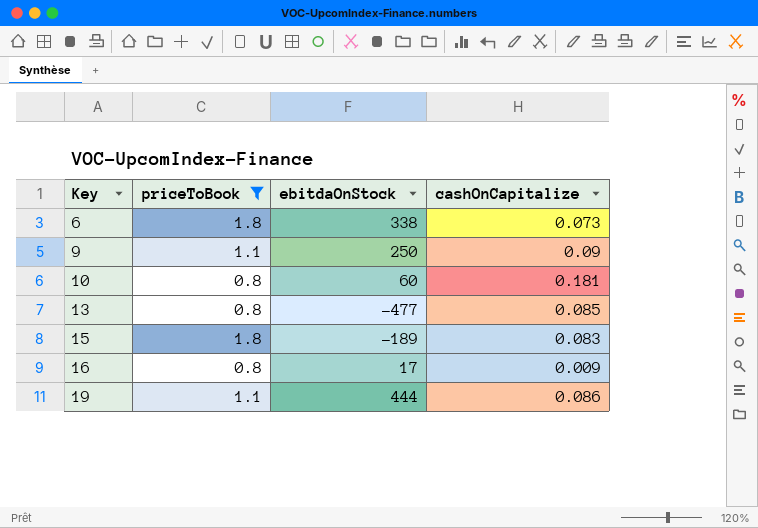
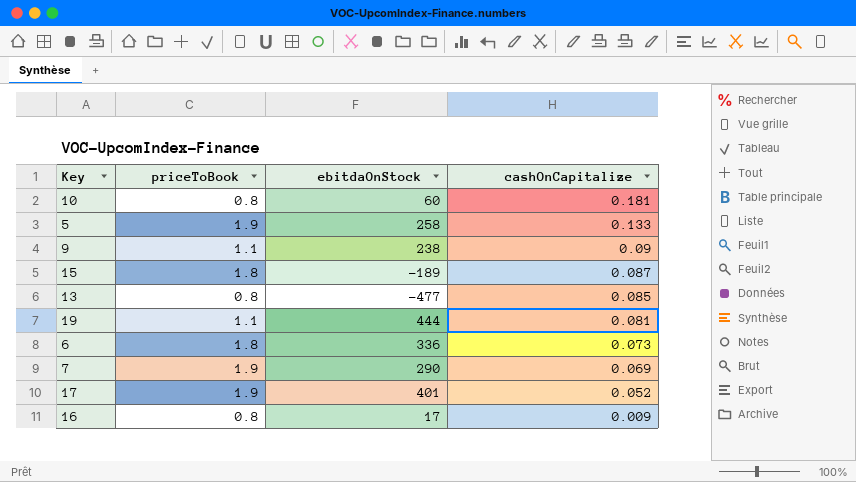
filter: priceToBook != 1.9 -> none
row order: Key ascending -> cashOnCapitalize descending
9 | ebitdaOnStock: 250 -> 238
15 | cashOnCapitalize: 0.083 -> 0.087
19 | cashOnCapitalize: 0.086 -> 0.081
6 | ebitdaOnStock: 338 -> 336

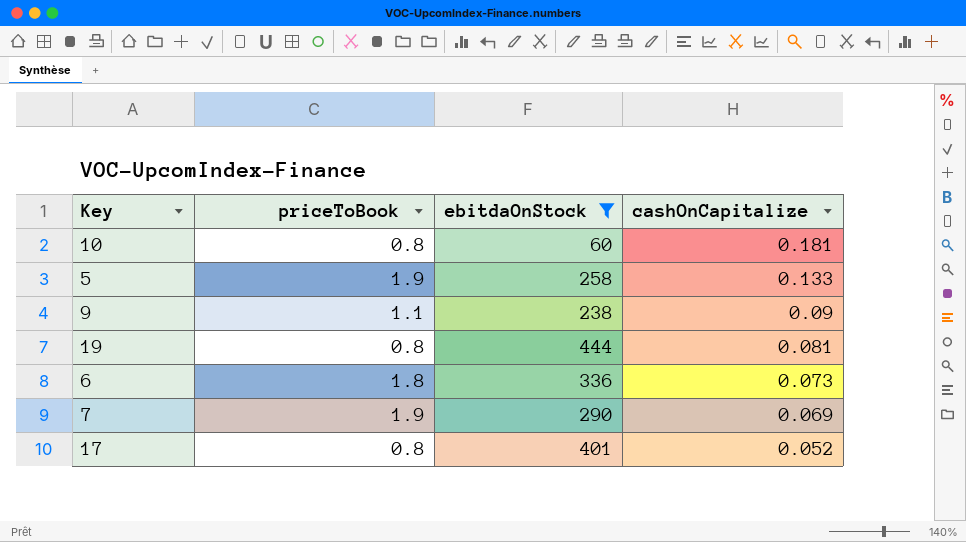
filter: none -> ebitdaOnStock >= 60
19 | priceToBook: 1.1 -> 0.8
17 | priceToBook: 1.9 -> 0.8

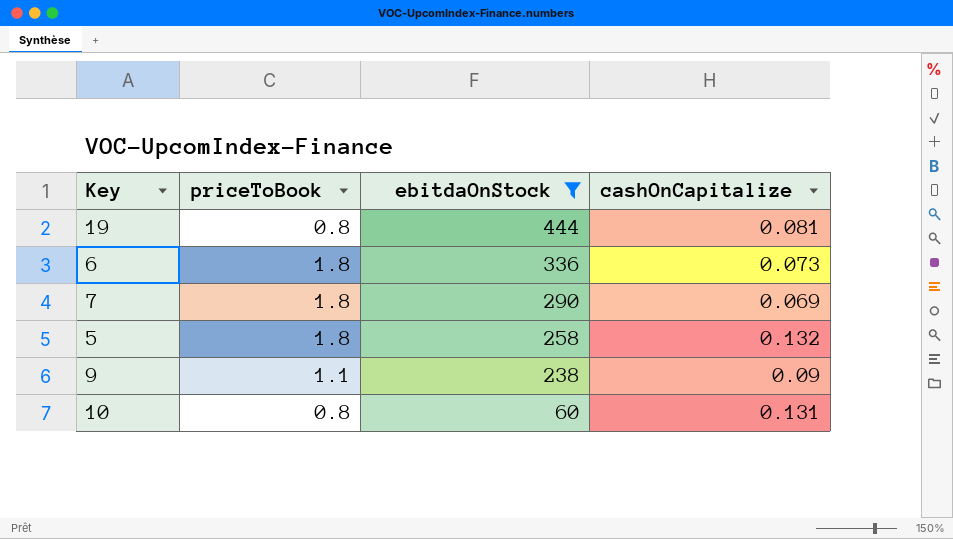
row order: cashOnCapitalize descending -> ebitdaOnStock descending
row 17: 0.8 | 401 | 0.052 -> none
7 | priceToBook: 1.9 -> 1.8
5 | priceToBook: 1.9 -> 1.8
5 | cashOnCapitalize: 0.133 -> 0.132
10 | cashOnCapitalize: 0.181 -> 0.131

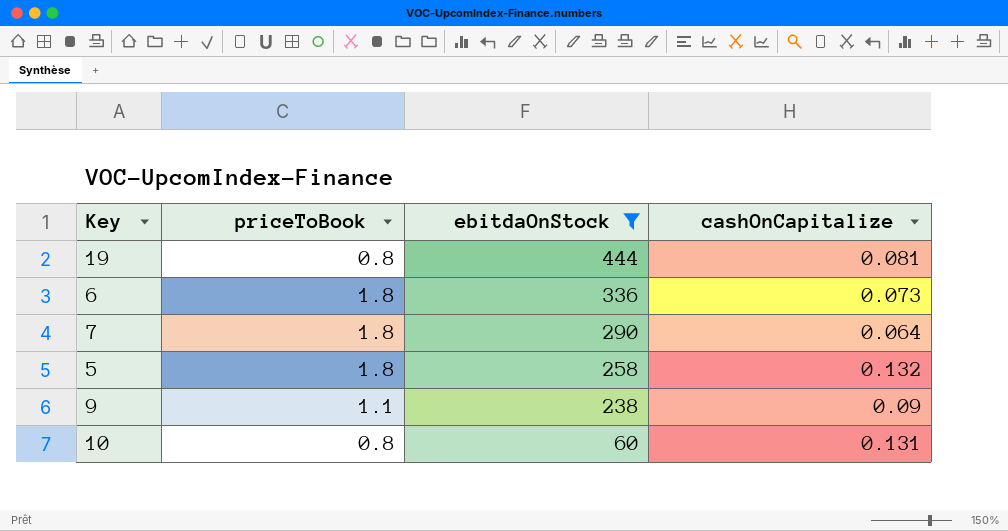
7 | cashOnCapitalize: 0.069 -> 0.064

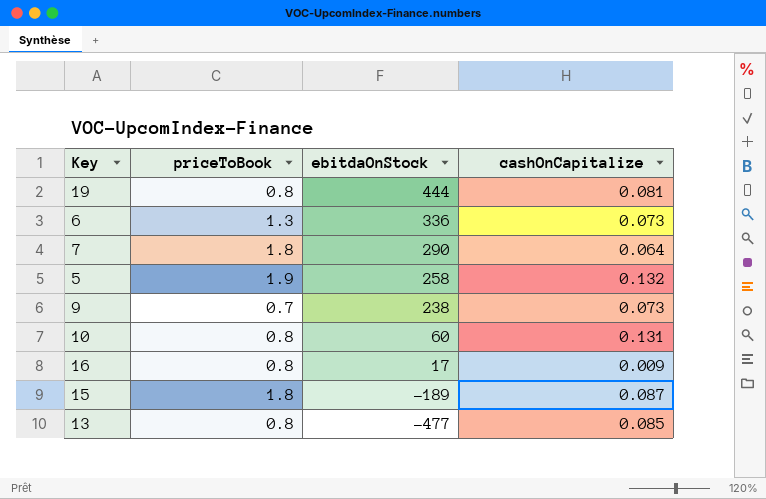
filter: ebitdaOnStock >= 60 -> none
6 | priceToBook: 1.8 -> 1.3
5 | priceToBook: 1.8 -> 1.9
9 | priceToBook: 1.1 -> 0.7
9 | cashOnCapitalize: 0.09 -> 0.073

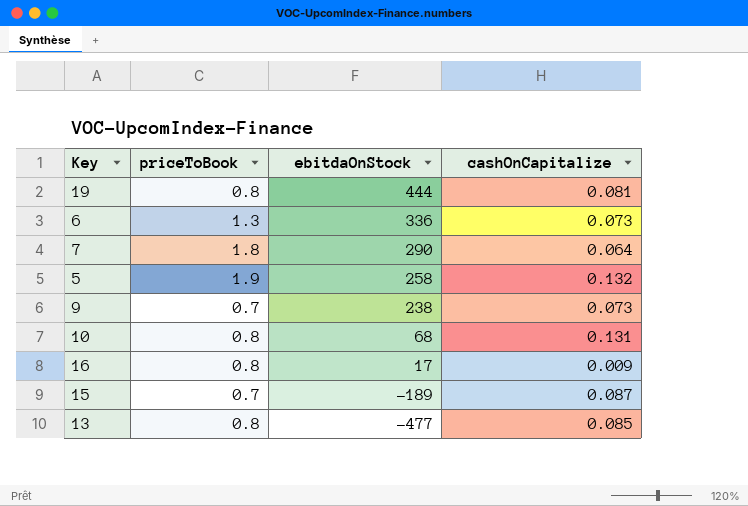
10 | ebitdaOnStock: 60 -> 68
15 | priceToBook: 1.8 -> 0.7

